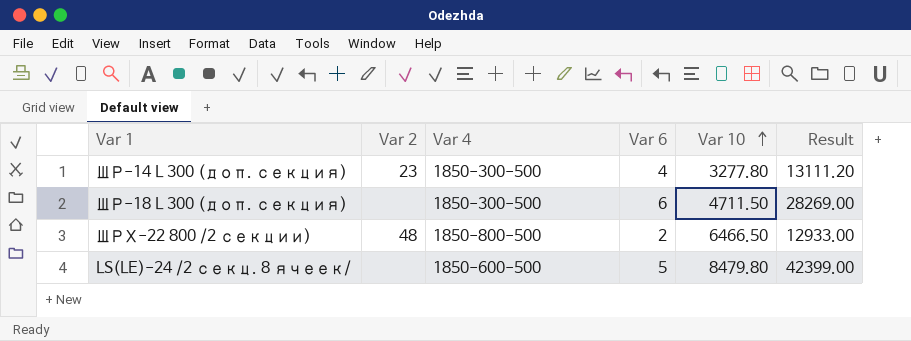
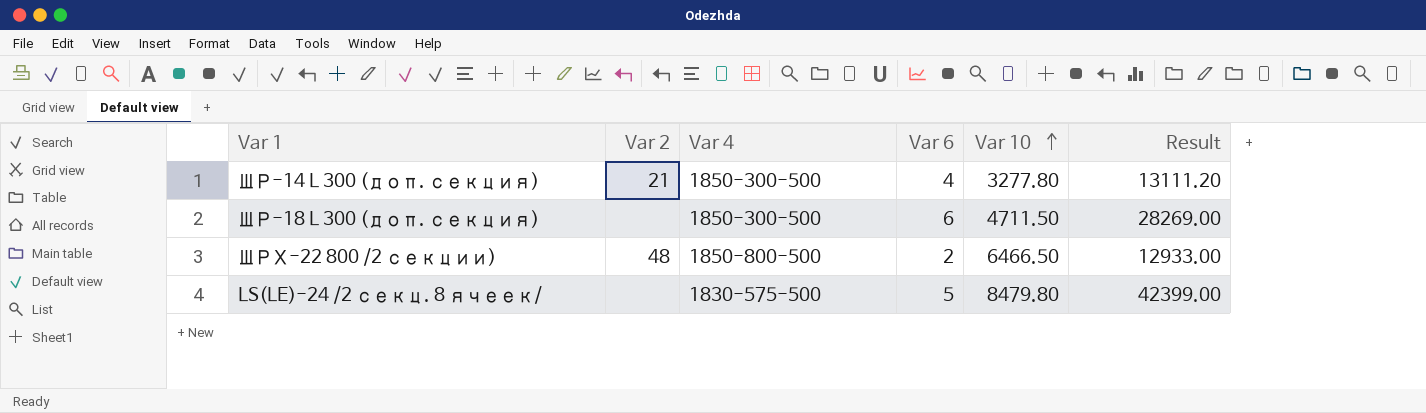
ШР-14 L 300 (доп. секция) | Var 2: 23 -> 21
LS(LE)-24 /2 секц. 8 ячеек/ | Var 4: 1850-600-500 -> 1830-575-500

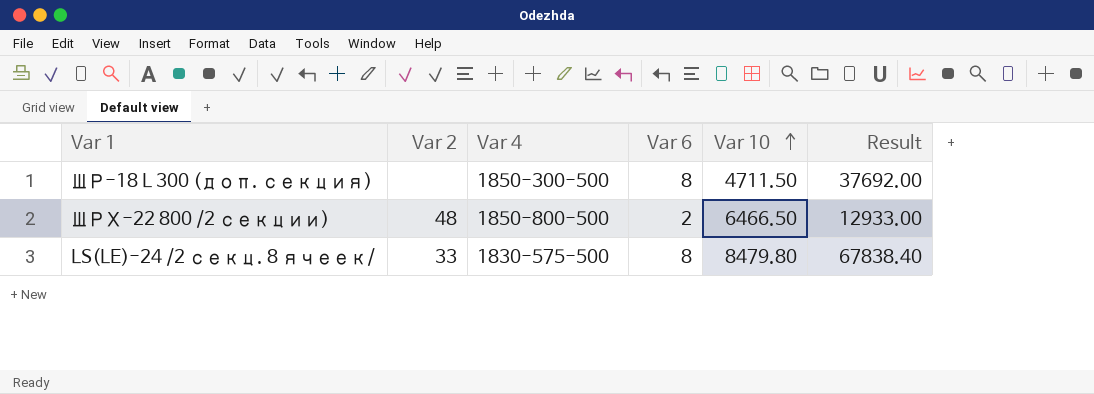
row ШР-14 L 300 (доп. секция): 21 | 1850-300-500 | 4 | 3277.80 | 13111.20 -> none
ШР-18 L 300 (доп. секция) | Var 6: 6 -> 8
ШР-18 L 300 (доп. секция) | Result: 28269.00 -> 37692.00
LS(LE)-24 /2 секц. 8 ячеек/ | Var 2: none -> 33
LS(LE)-24 /2 секц. 8 ячеек/ | Var 6: 5 -> 8
LS(LE)-24 /2 секц. 8 ячеек/ | Result: 42399.00 -> 67838.40

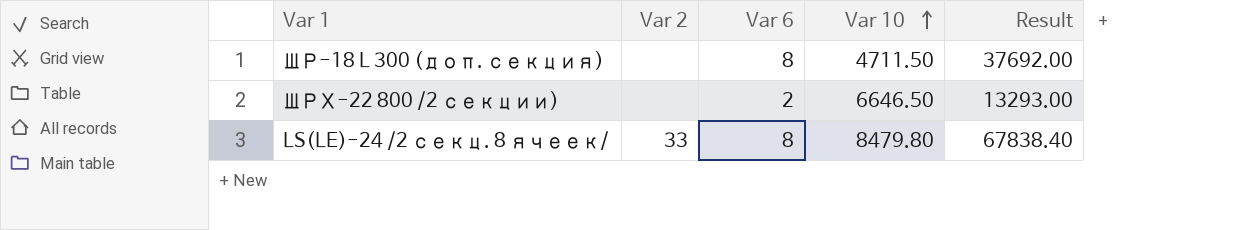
column Var 4 | position: 3 -> none
ШРХ-22 800 /2 секции) | Var 2: 48 -> none
ШРХ-22 800 /2 секции) | Var 10: 6466.50 -> 6646.50
ШРХ-22 800 /2 секции) | Result: 12933.00 -> 13293.00

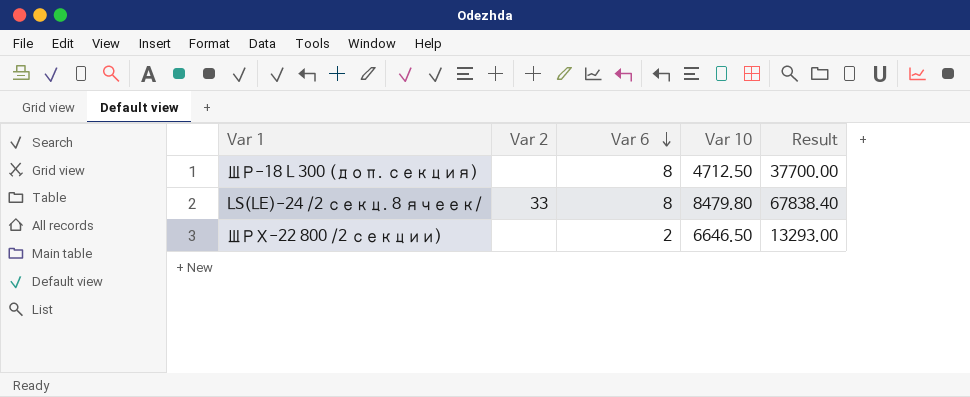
row order: Var 10 ascending -> Var 6 descending
ШР-18 L 300 (доп. секция) | Var 10: 4711.50 -> 4712.50
ШР-18 L 300 (доп. секция) | Result: 37692.00 -> 37700.00

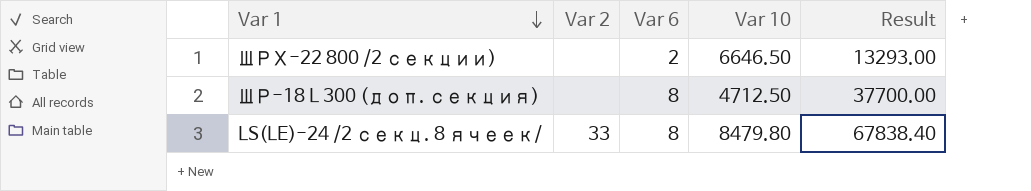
row order: Var 6 descending -> Var 1 descending

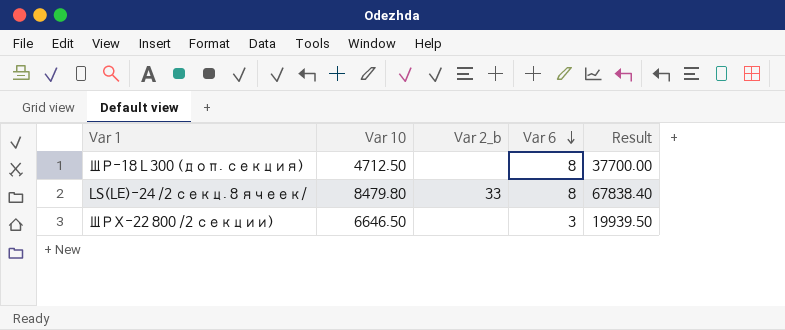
row order: Var 1 descending -> Var 6 descending
column Var 10 | position: 4 -> 2
column name: Var 2 -> Var 2_b
ШРХ-22 800 /2 секции) | Var 6: 2 -> 3
ШРХ-22 800 /2 секции) | Result: 13293.00 -> 19939.50

